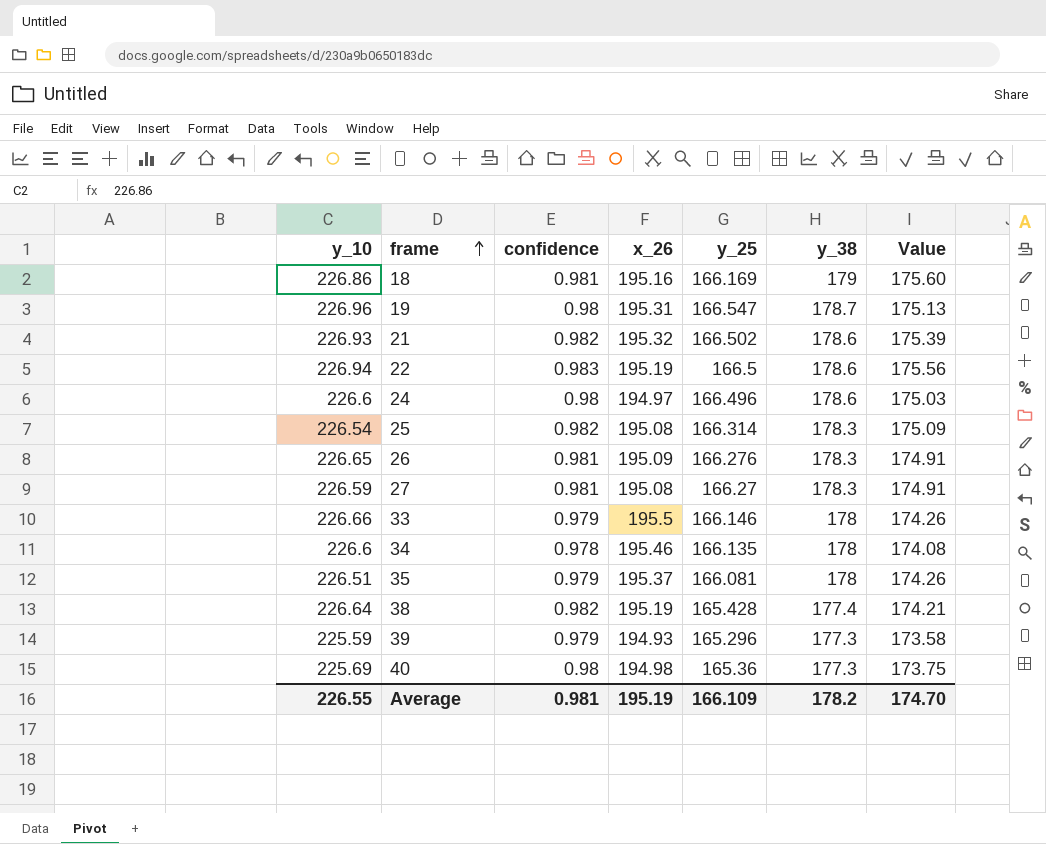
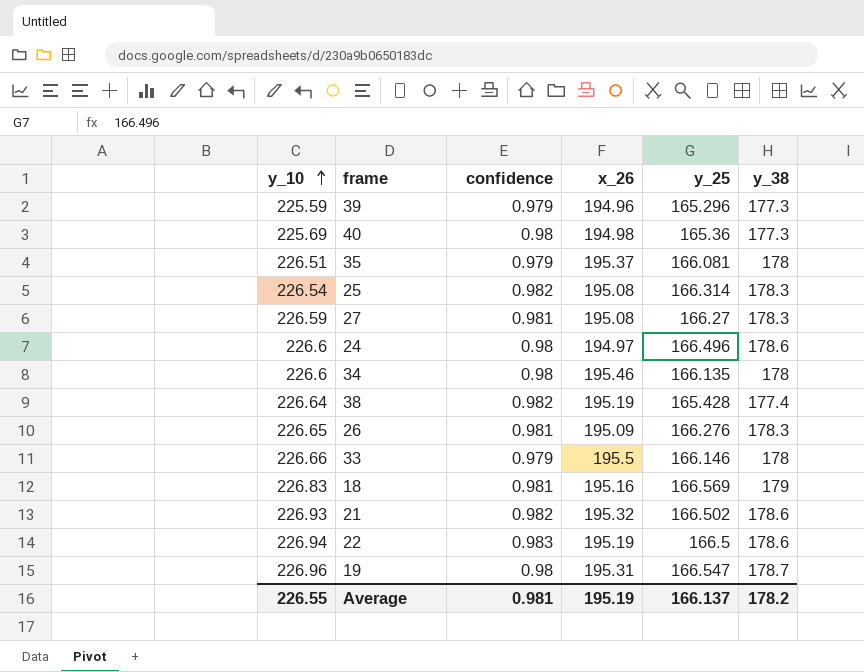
row order: frame ascending -> y_10 ascending
column Value | formula: [confidence] * [y_38] -> none
39 | x_26: 194.93 -> 194.96
34 | confidence: 0.978 -> 0.98
18 | y_10: 226.86 -> 226.83
18 | y_25: 166.169 -> 166.569
Average | y_25: 166.109 -> 166.137

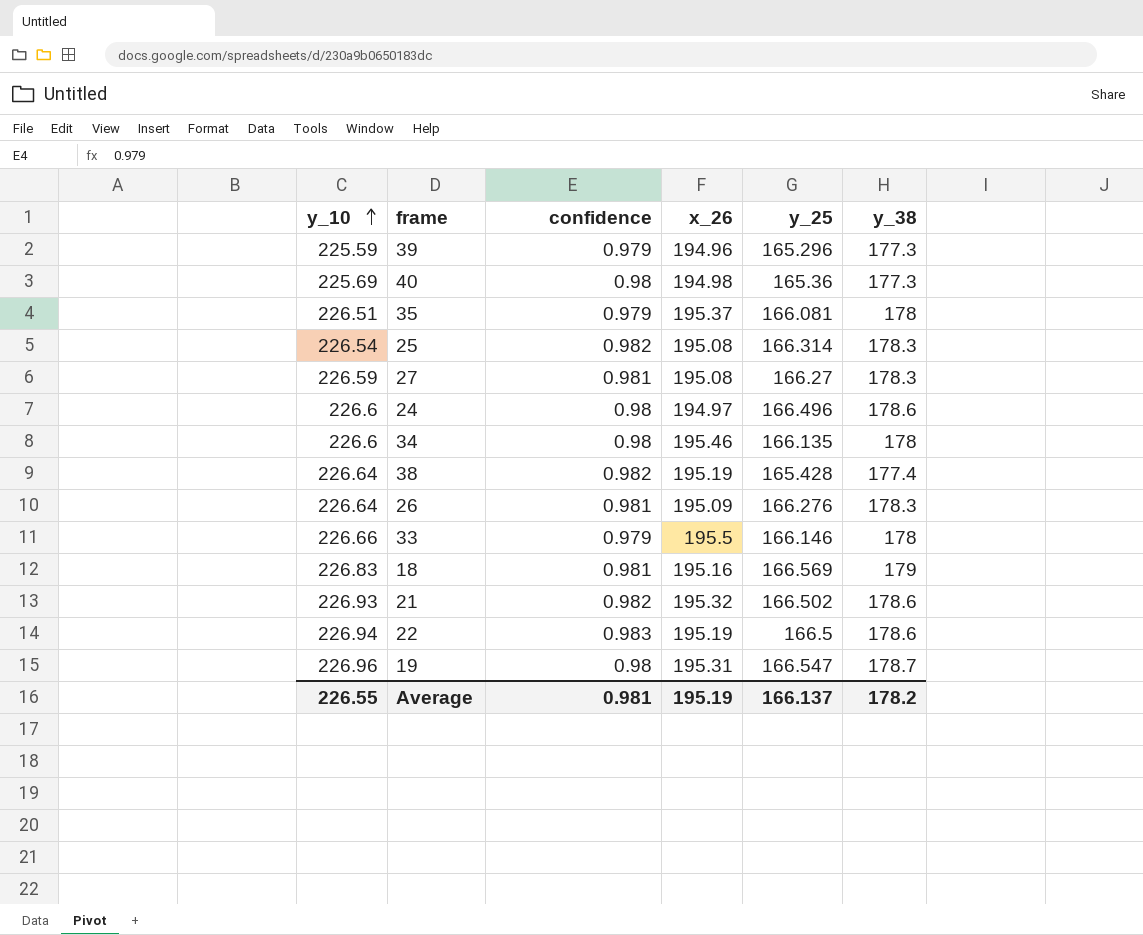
26 | y_10: 226.65 -> 226.64

